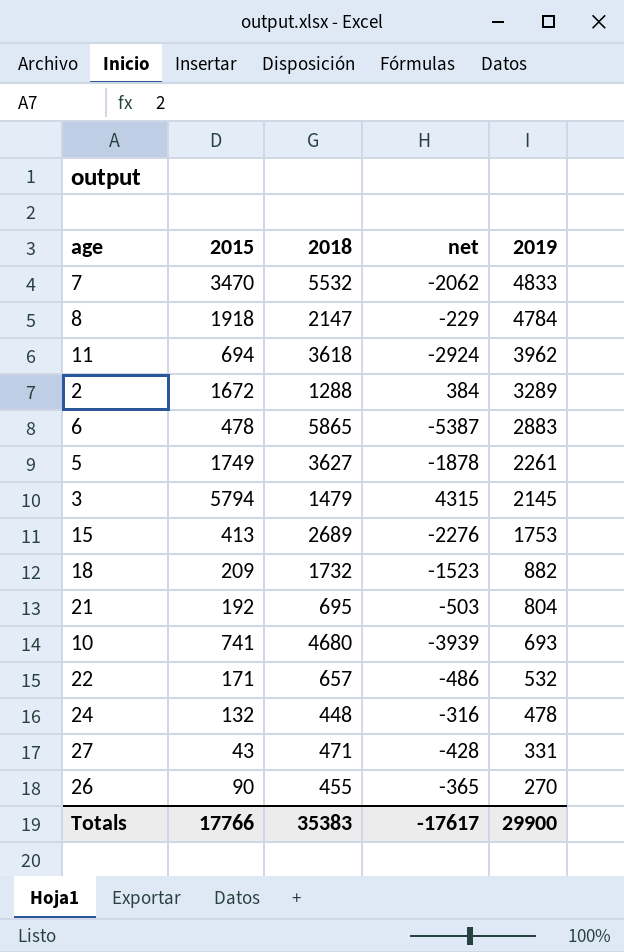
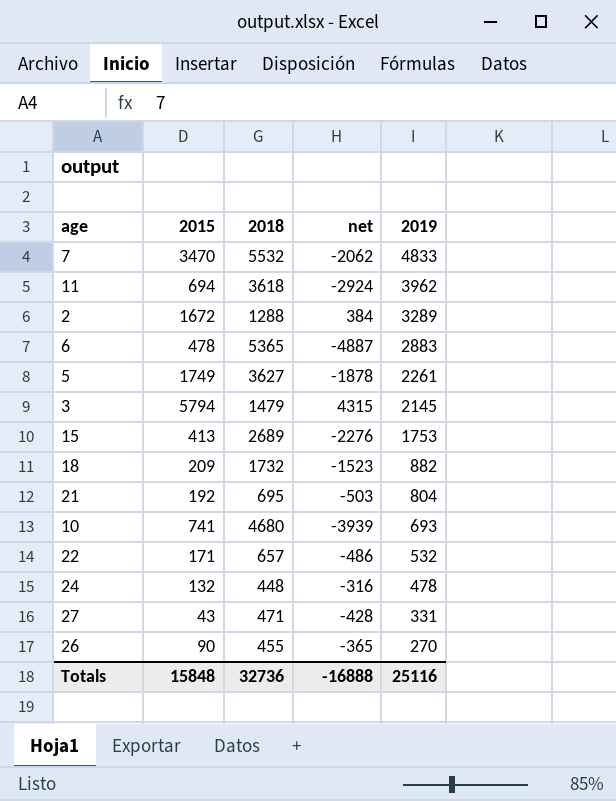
row 8: 1918 | 2147 | -229 | 4784 -> none
6 | 2018: 5865 -> 5365
6 | net: -5387 -> -4887
Totals | 2015: 17766 -> 15848
Totals | 2018: 35383 -> 32736
Totals | net: -17617 -> -16888
Totals | 2019: 29900 -> 25116

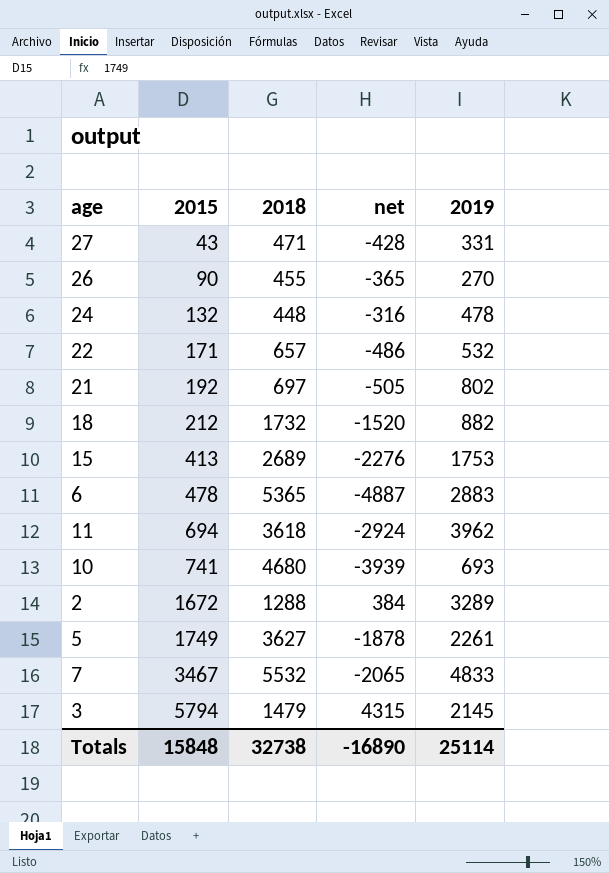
row order: 2019 descending -> 2015 ascending
21 | 2018: 695 -> 697
21 | net: -503 -> -505
21 | 2019: 804 -> 802
18 | 2015: 209 -> 212
18 | net: -1523 -> -1520
7 | 2015: 3470 -> 3467
7 | net: -2062 -> -2065
Totals | 2018: 32736 -> 32738
Totals | net: -16888 -> -16890
Totals | 2019: 25116 -> 25114

